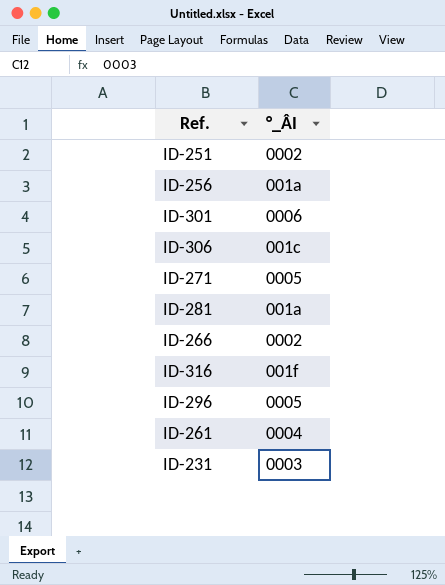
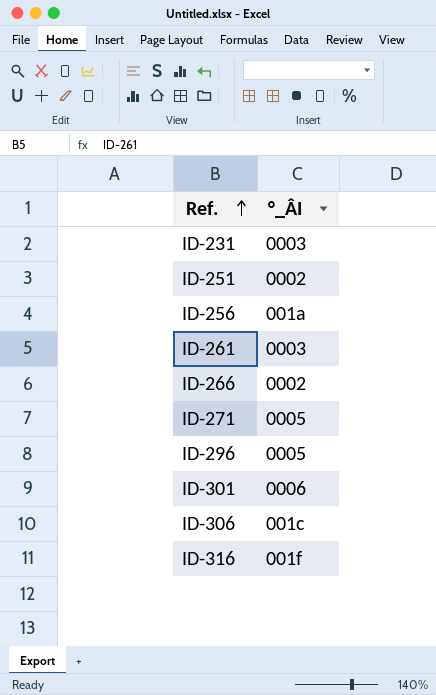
row order: none -> Ref. ascending
row ID-281: 001a -> none
ID-261 | °_ÂI: 0004 -> 0003

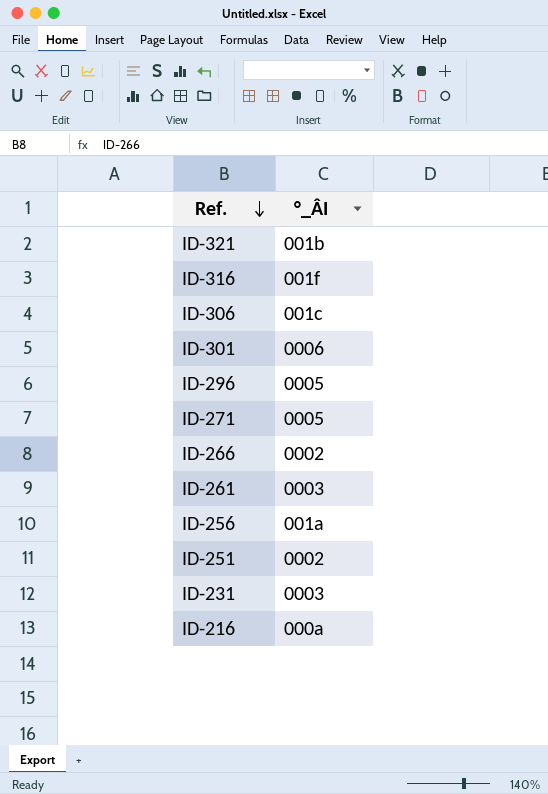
row order: Ref. ascending -> Ref. descending
row ID-321: none -> 001b
row ID-216: none -> 000a

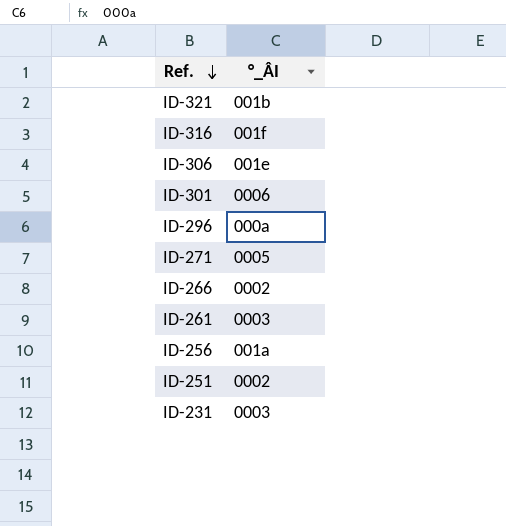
row ID-216: 000a -> none
ID-306 | °_ÂI: 001c -> 001e
ID-296 | °_ÂI: 0005 -> 000a

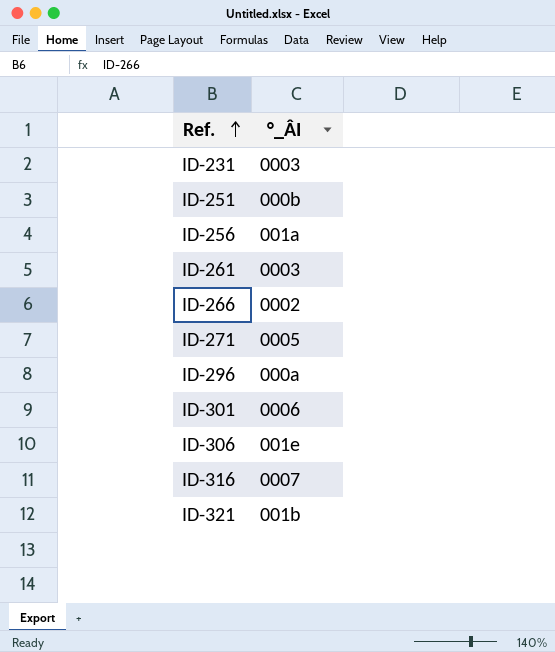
row order: Ref. descending -> Ref. ascending
ID-251 | °_ÂI: 0002 -> 000b
ID-316 | °_ÂI: 001f -> 0007

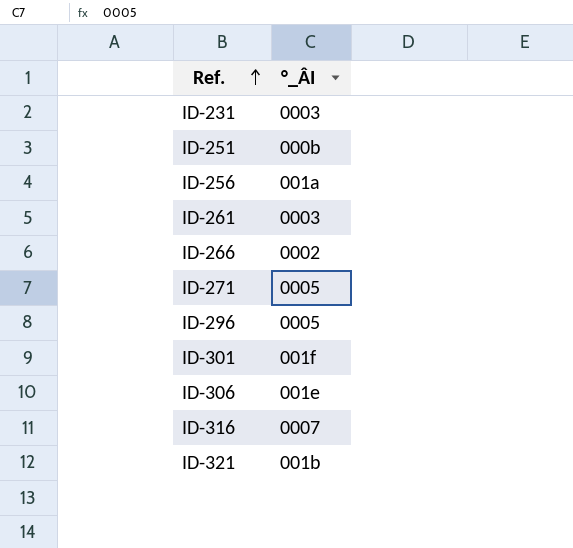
ID-296 | °_ÂI: 000a -> 0005
ID-301 | °_ÂI: 0006 -> 001f

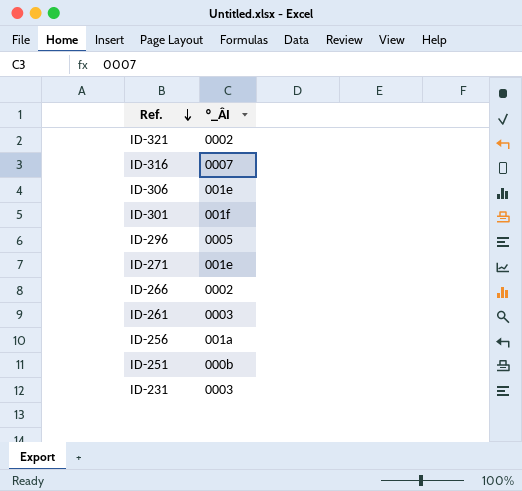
row order: Ref. ascending -> Ref. descending
ID-321 | °_ÂI: 001b -> 0002
ID-271 | °_ÂI: 0005 -> 001e

